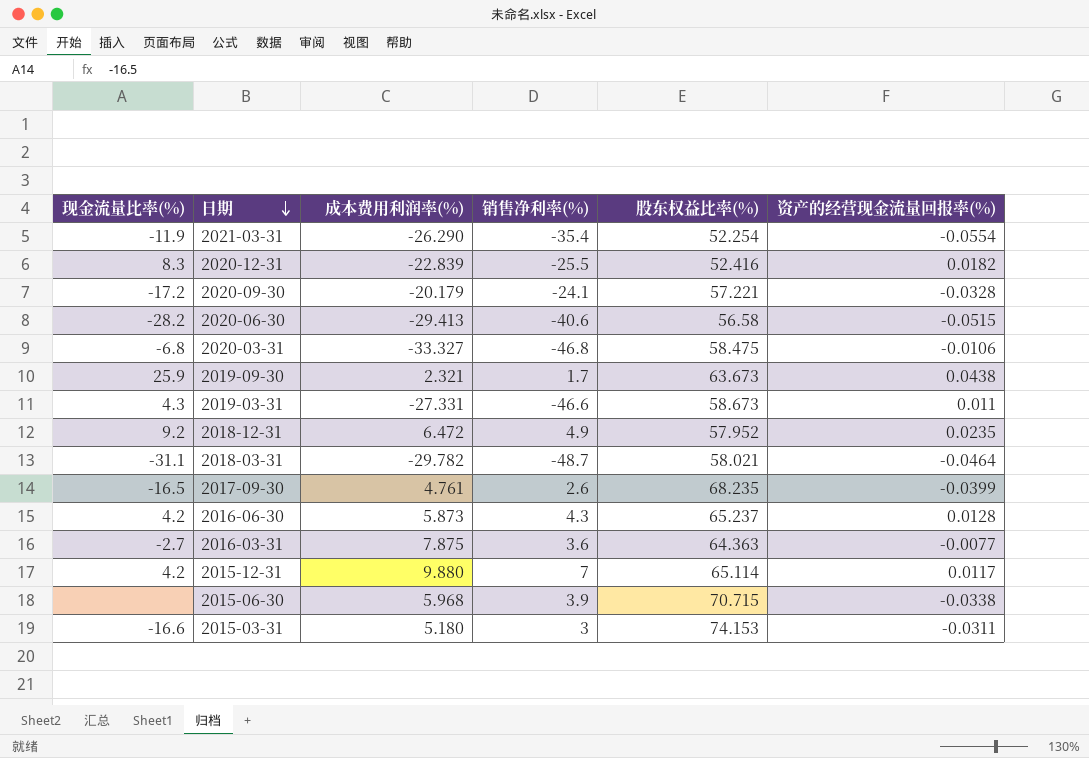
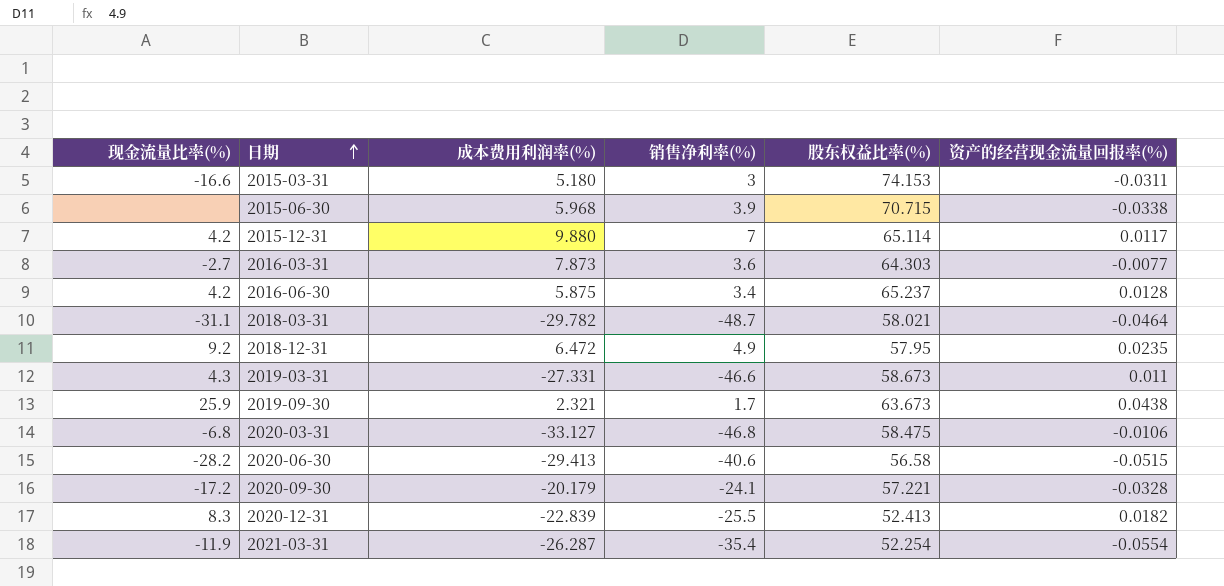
row order: 日期 descending -> 日期 ascending
row 2017-09-30: -16.5 | 4.761 | 2.6 | 68.235 | -0.0399 -> none
2016-03-31 | 成本费用利润率(%): 7.875 -> 7.873
2016-03-31 | 股东权益比率(%): 64.363 -> 64.303
2016-06-30 | 成本费用利润率(%): 5.873 -> 5.875
2016-06-30 | 销售净利率(%): 4.3 -> 3.4
2018-12-31 | 股东权益比率(%): 57.952 -> 57.95
2020-03-31 | 成本费用利润率(%): -33.327 -> -33.127
2020-12-31 | 股东权益比率(%): 52.416 -> 52.413
2021-03-31 | 成本费用利润率(%): -26.290 -> -26.287

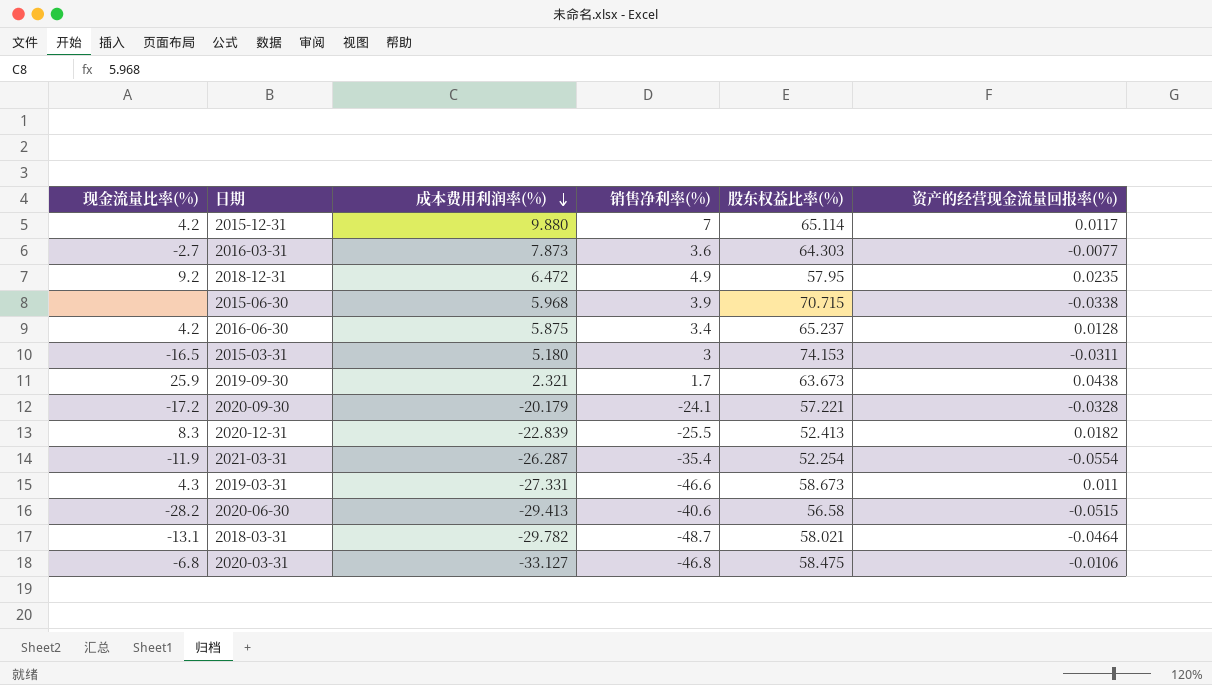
row order: 日期 ascending -> 成本费用利润率(%) descending
2015-03-31 | 现金流量比率(%): -16.6 -> -16.5
2018-03-31 | 现金流量比率(%): -31.1 -> -13.1

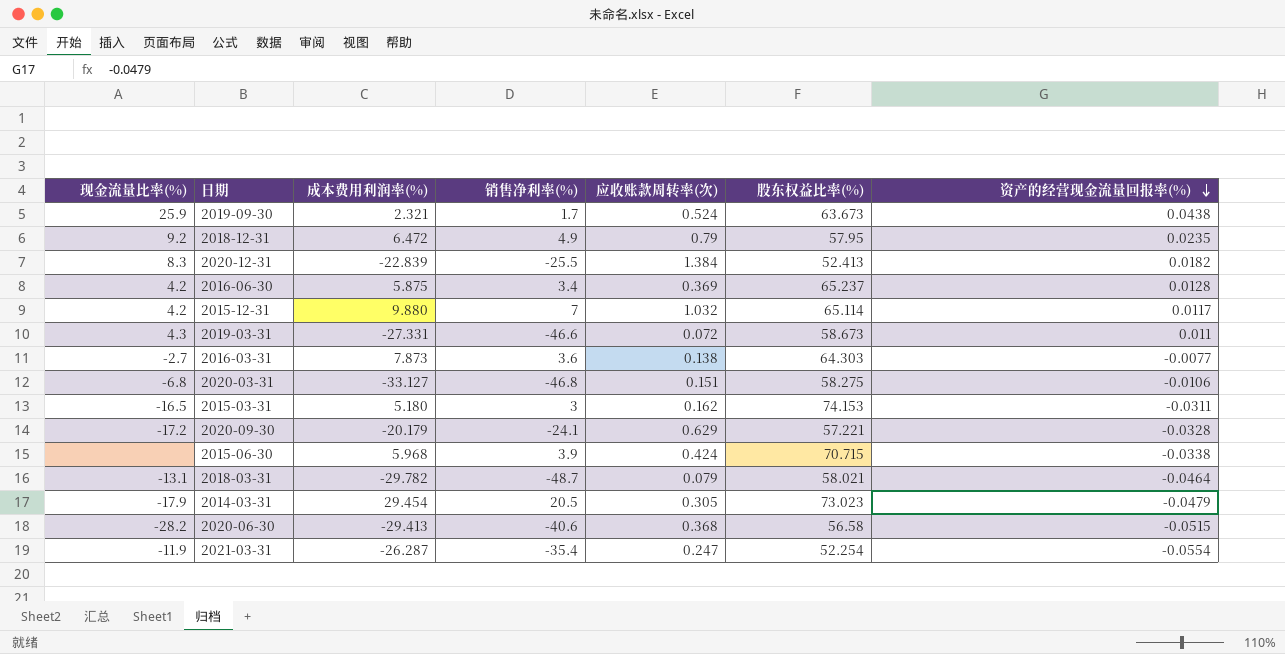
row order: 成本费用利润率(%) descending -> 资产的经营现金流量回报率(%) descending
column 应收账款周转率(次) | position: none -> 5
2020-03-31 | 股东权益比率(%): 58.475 -> 58.275
row 2014-03-31: none -> -17.9 | 29.454 | 20.5 | 0.305 | 73.023 | -0.0479

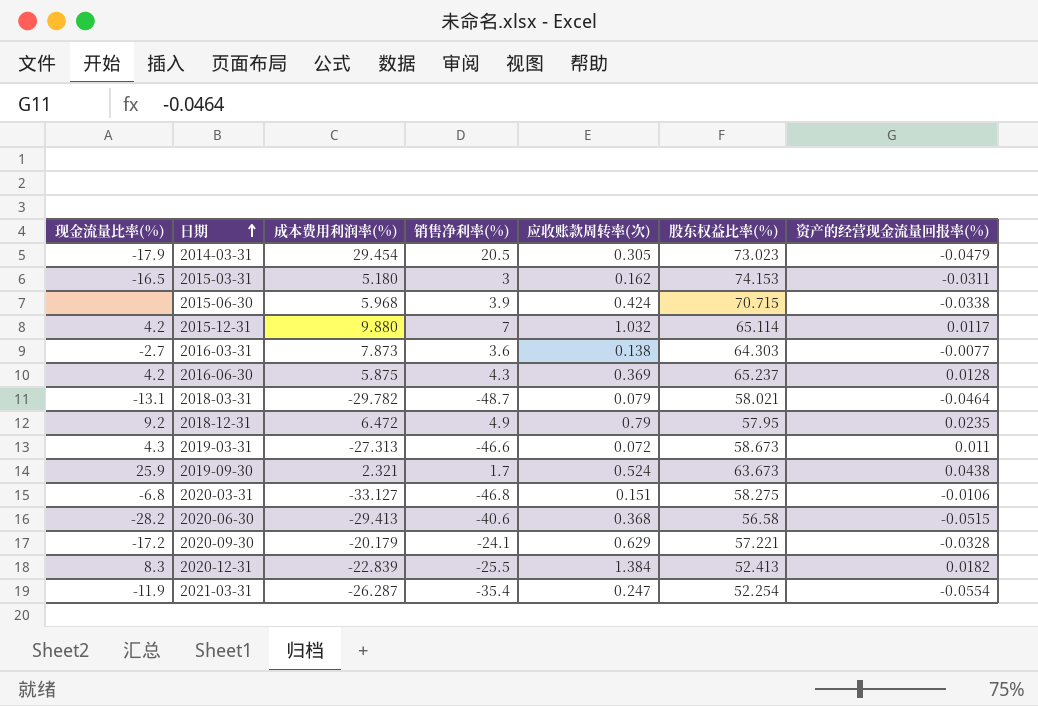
row order: 资产的经营现金流量回报率(%) descending -> 日期 ascending
2016-06-30 | 销售净利率(%): 3.4 -> 4.3
2019-03-31 | 成本费用利润率(%): -27.331 -> -27.313

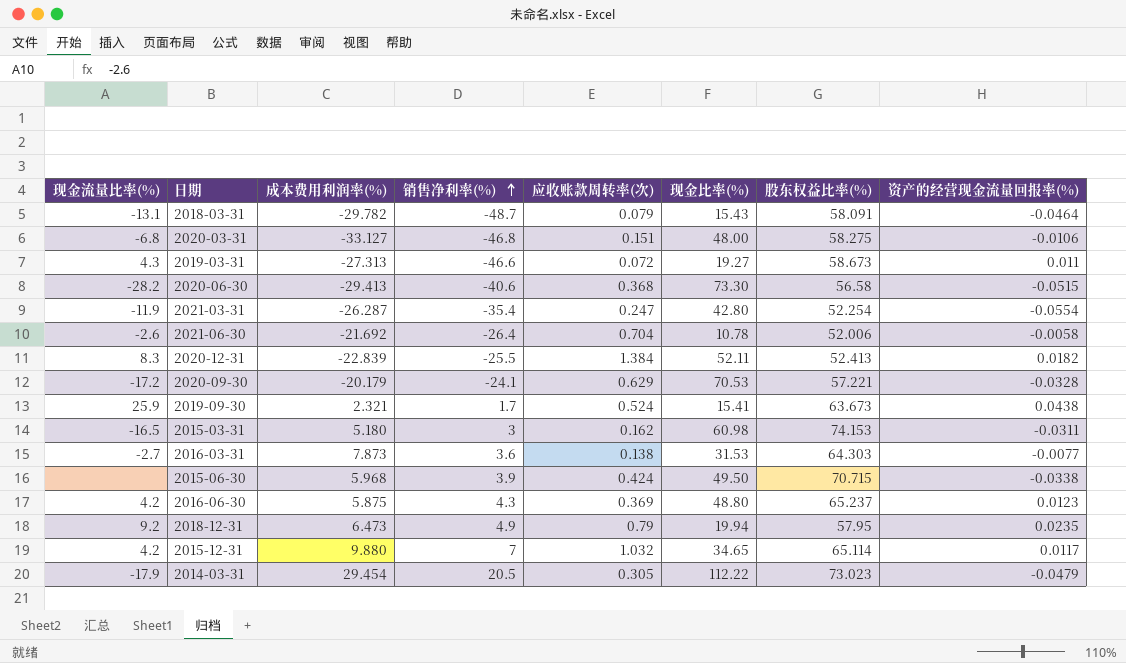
row order: 日期 ascending -> 销售净利率(%) ascending
column 现金比率(%) | position: none -> 6
2018-03-31 | 股东权益比率(%): 58.021 -> 58.091
row 2021-06-30: none -> -2.6 | -21.692 | -26.4 | 0.704 | 10.78 | 52.006 | -0.0058
2016-06-30 | 资产的经营现金流量回报率(%): 0.0128 -> 0.0123
2018-12-31 | 成本费用利润率(%): 6.472 -> 6.473

